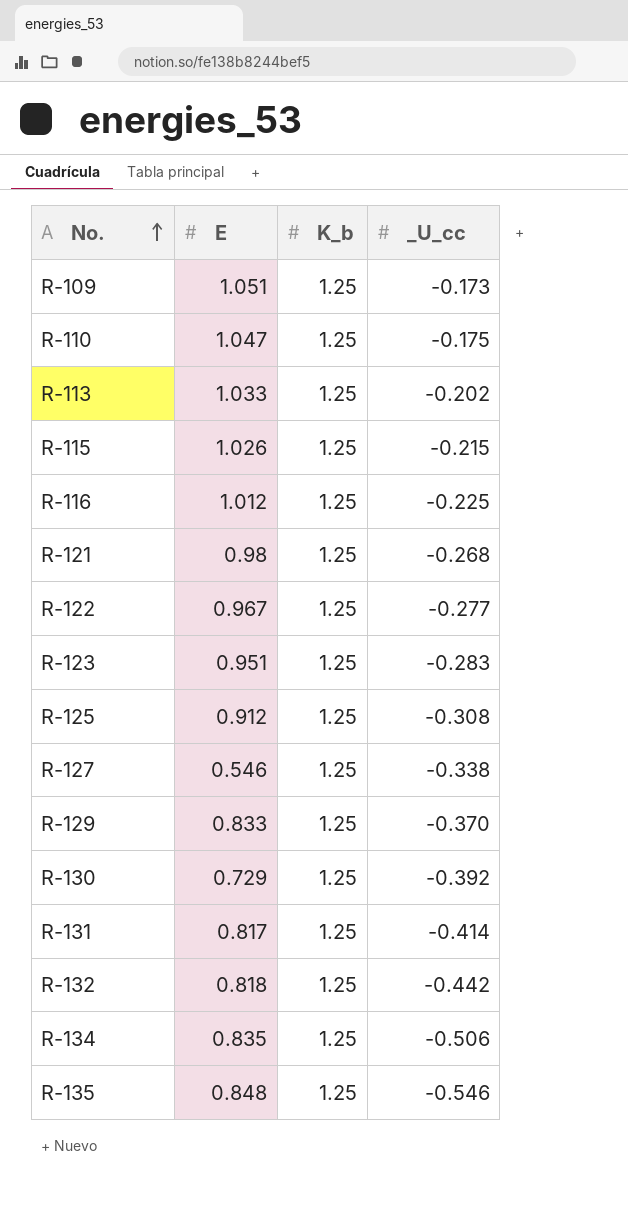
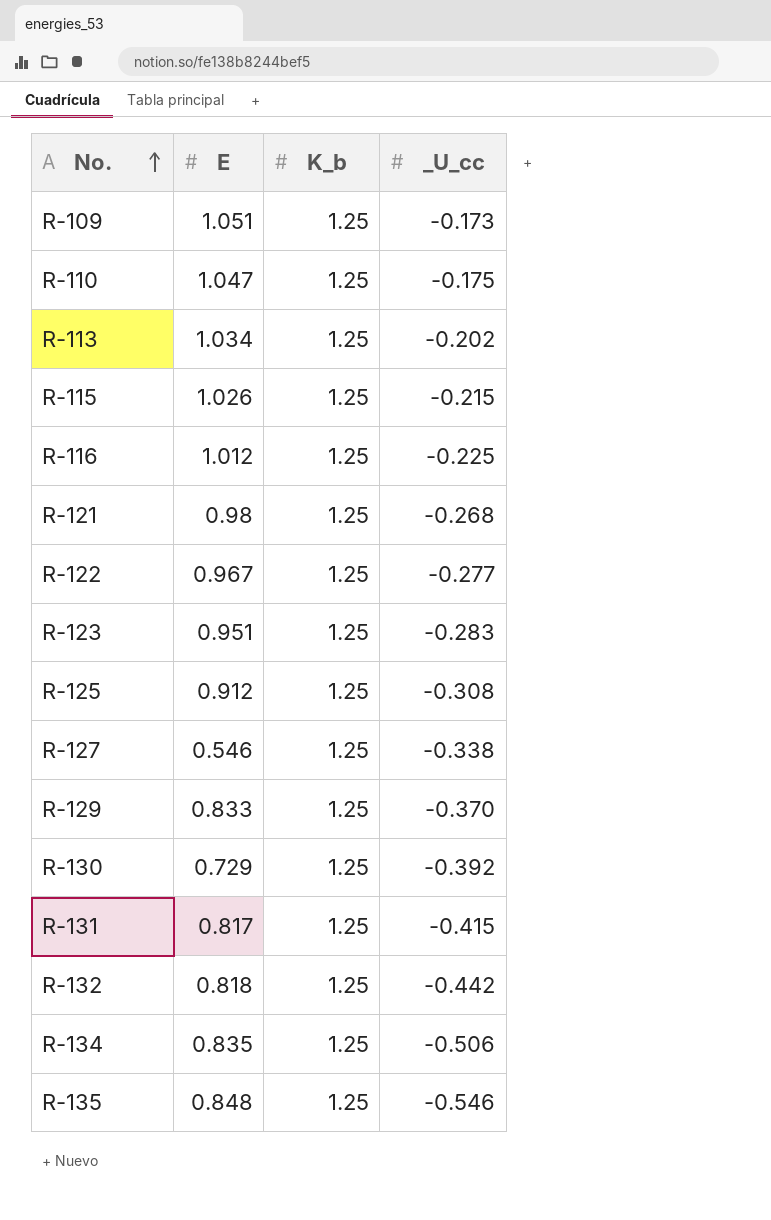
R-113 | E: 1.033 -> 1.034
R-131 | _U_cc: -0.414 -> -0.415

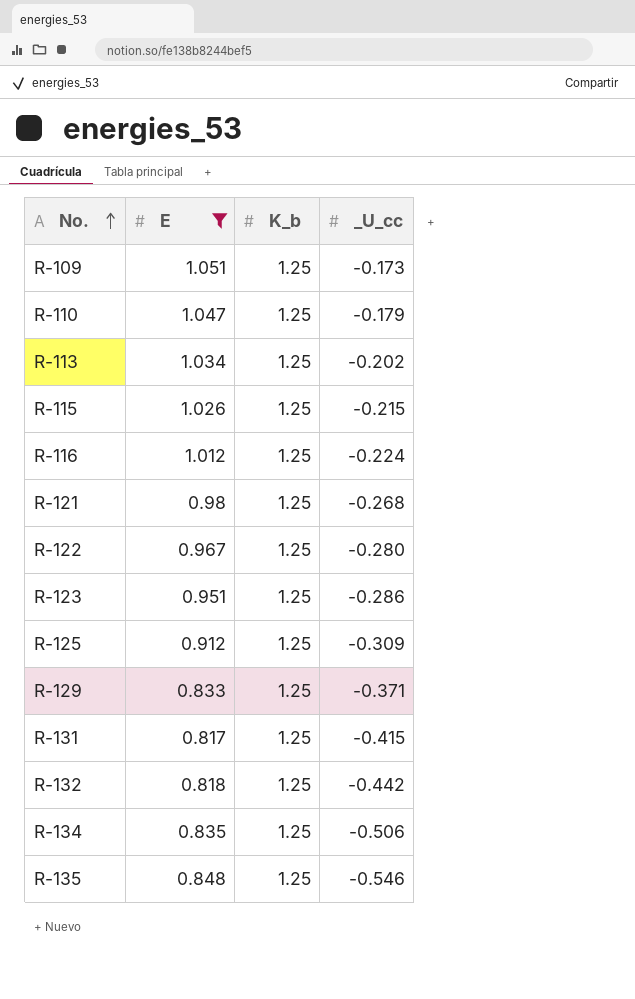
filter: none -> E >= 0.817
R-110 | _U_cc: -0.175 -> -0.179
R-116 | _U_cc: -0.225 -> -0.224
R-122 | _U_cc: -0.277 -> -0.280
R-123 | _U_cc: -0.283 -> -0.286
R-125 | _U_cc: -0.308 -> -0.309
R-129 | _U_cc: -0.370 -> -0.371

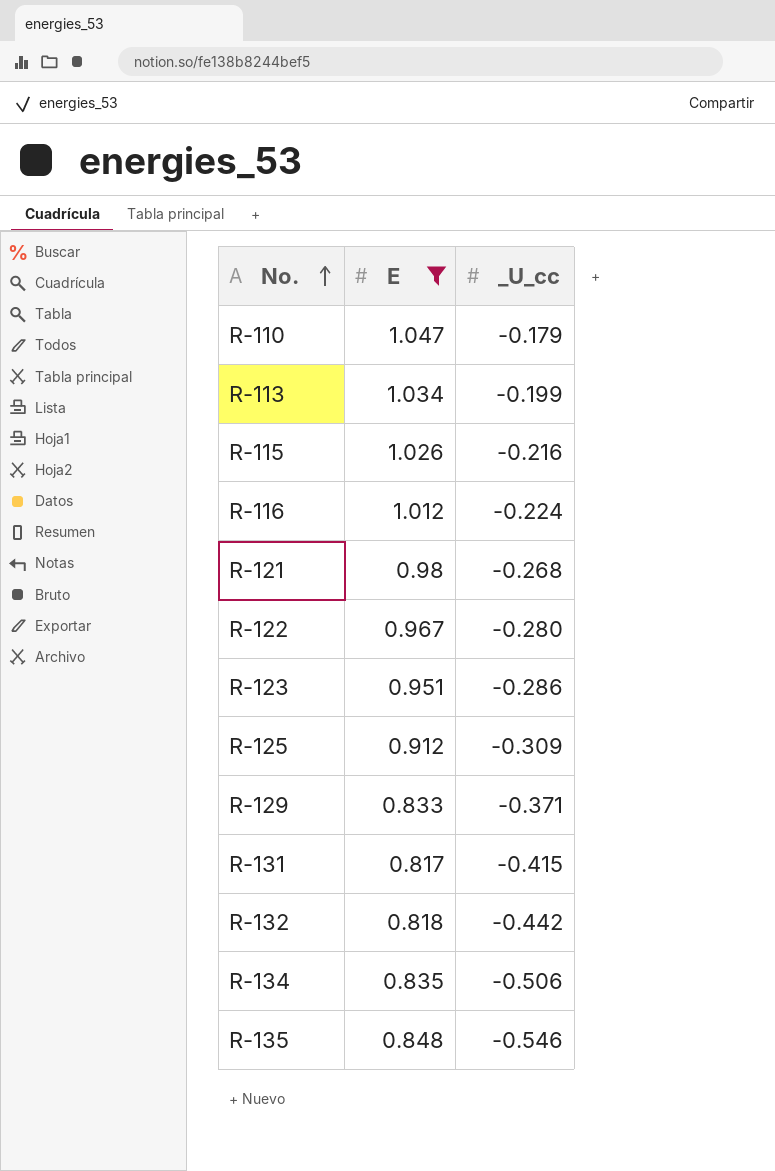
column K_b | position: 3 -> none
row R-109: 1.051 | 1.25 | -0.173 -> none
R-113 | _U_cc: -0.202 -> -0.199
R-115 | _U_cc: -0.215 -> -0.216

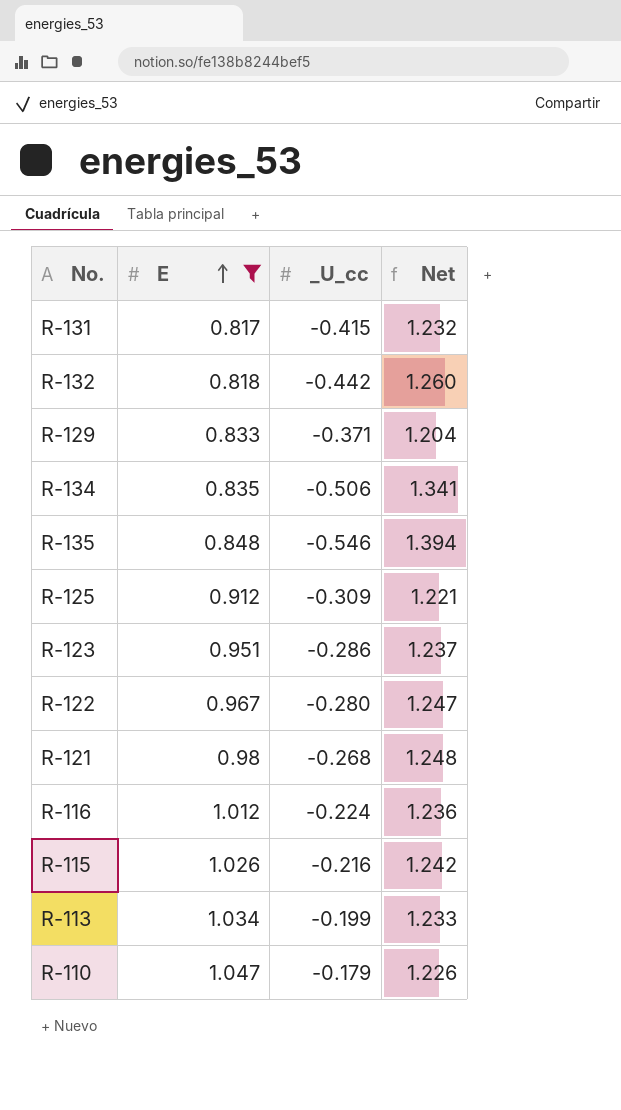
row order: No. ascending -> E ascending
column Net | formula: none -> [E] - [_U_cc]

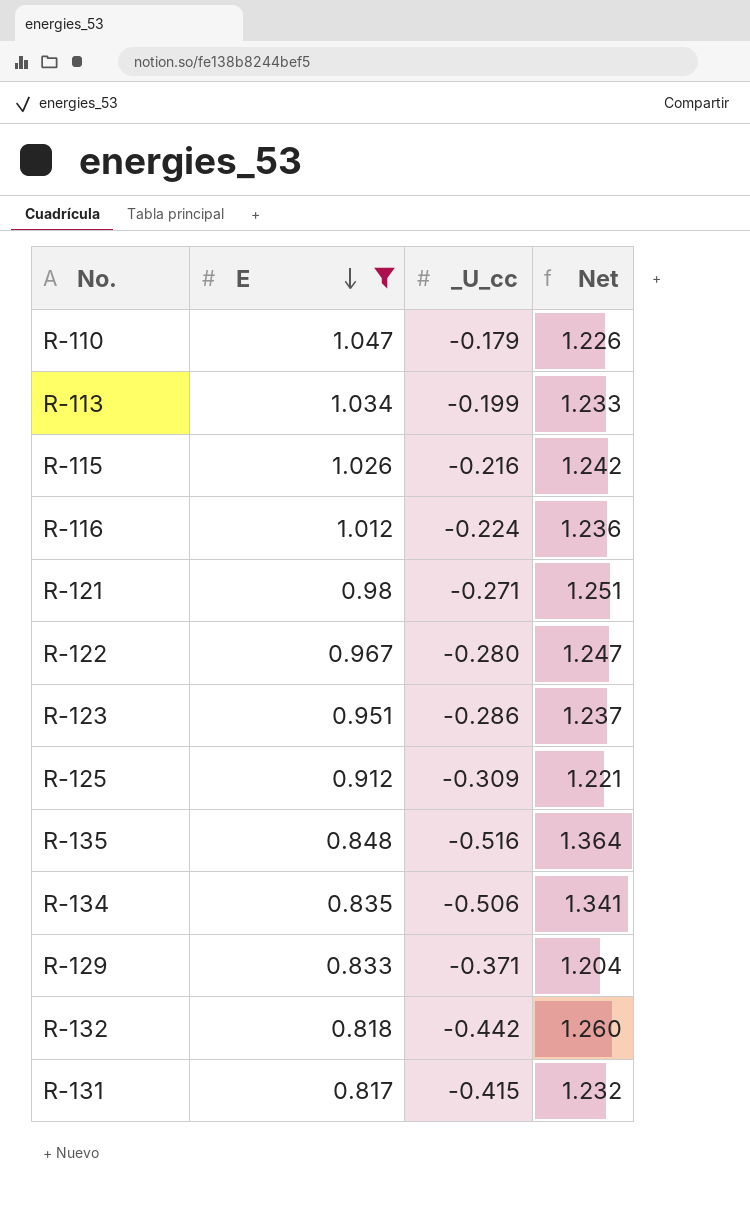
row order: E ascending -> E descending
R-121 | _U_cc: -0.268 -> -0.271
R-121 | Net: 1.248 -> 1.251
R-135 | _U_cc: -0.546 -> -0.516
R-135 | Net: 1.394 -> 1.364

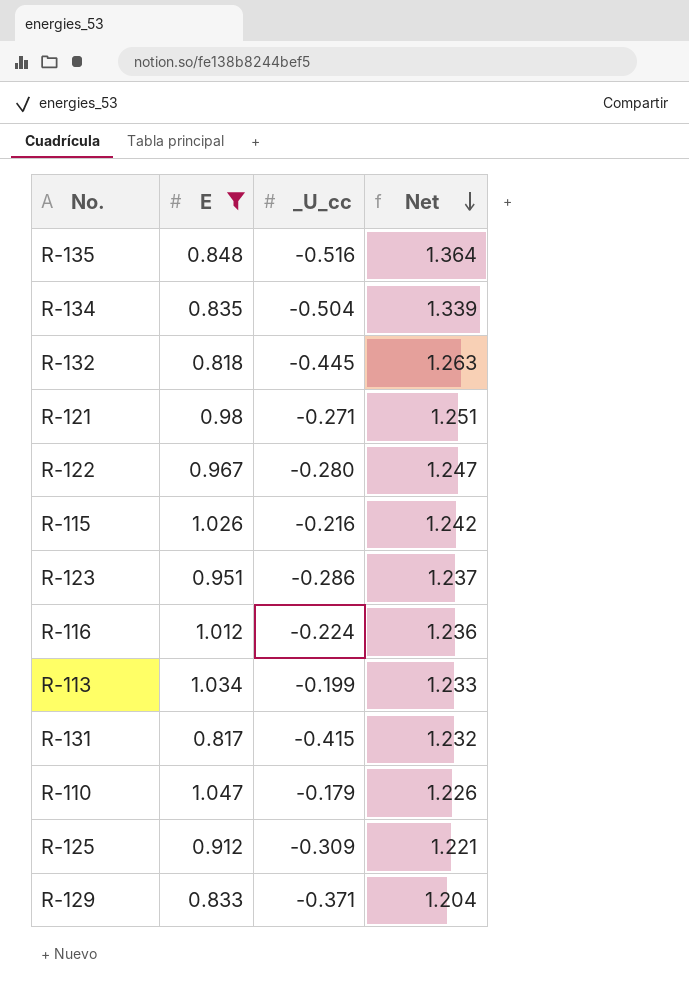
row order: E descending -> Net descending
R-134 | _U_cc: -0.506 -> -0.504
R-134 | Net: 1.341 -> 1.339
R-132 | _U_cc: -0.442 -> -0.445
R-132 | Net: 1.260 -> 1.263

